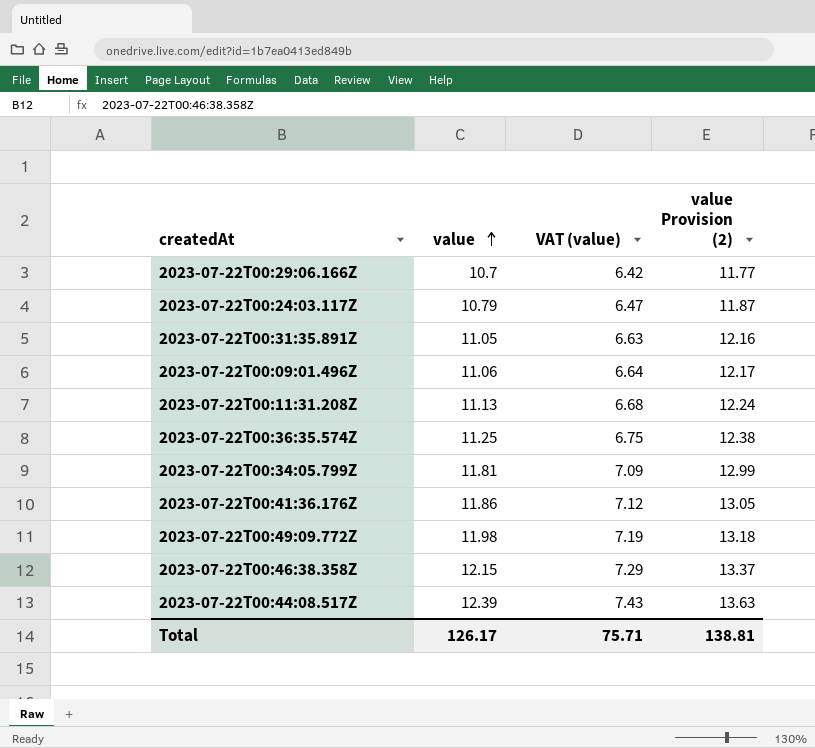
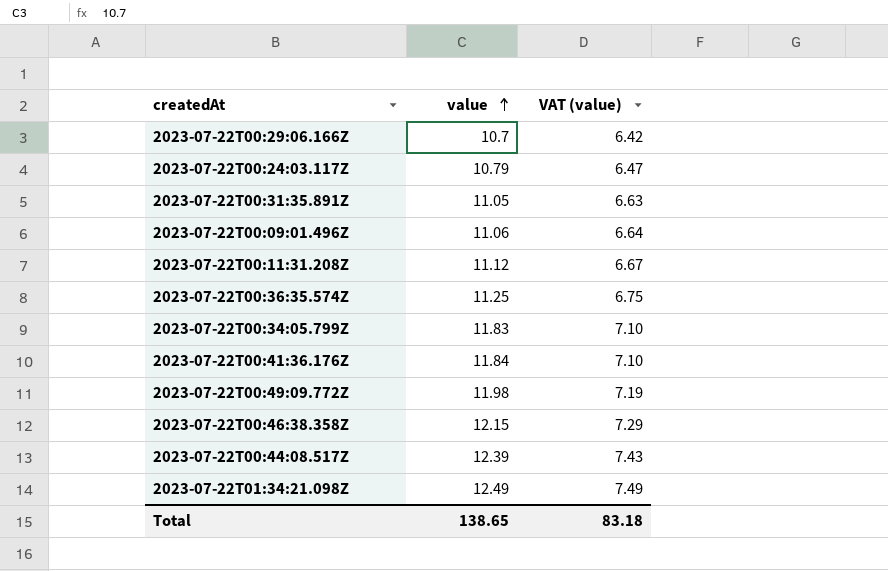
column value Provision (2) | formula: [value] * 1.1 -> none
2023-07-22T00:11:31.208Z | value: 11.13 -> 11.12
2023-07-22T00:11:31.208Z | VAT (value): 6.68 -> 6.67
2023-07-22T00:34:05.799Z | value: 11.81 -> 11.83
2023-07-22T00:34:05.799Z | VAT (value): 7.09 -> 7.10
2023-07-22T00:41:36.176Z | value: 11.86 -> 11.84
2023-07-22T00:41:36.176Z | VAT (value): 7.12 -> 7.10
row 2023-07-22T01:34:21.098Z: none -> 12.49 | 7.49
Total | value: 126.17 -> 138.65
Total | VAT (value): 75.71 -> 83.18

